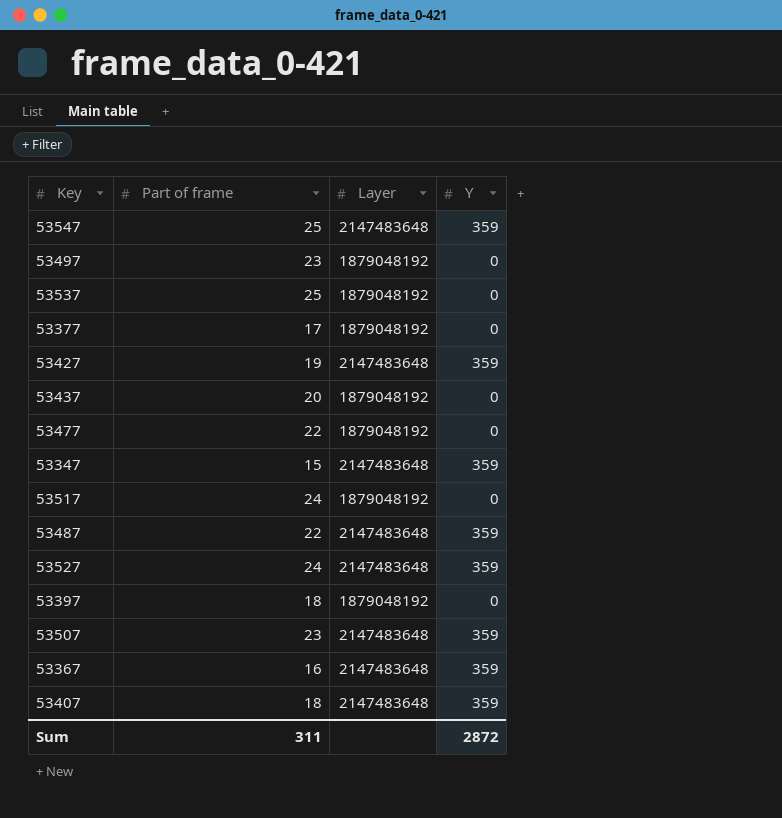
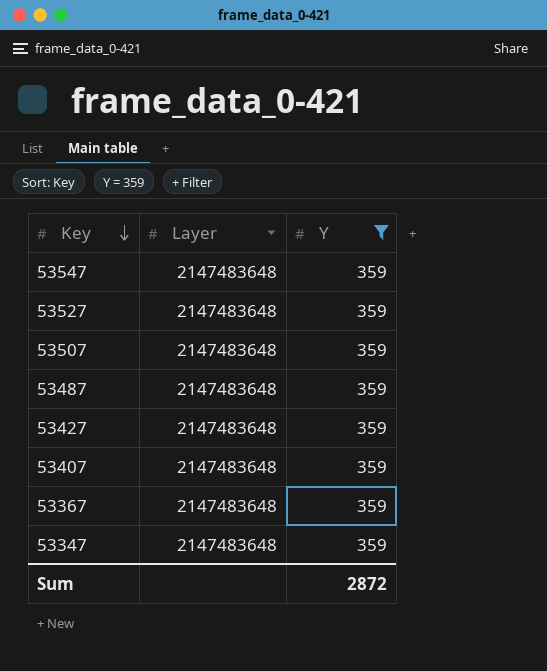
filter: none -> Y = 359
row order: none -> Key descending
column Part of frame | position: 2 -> none

